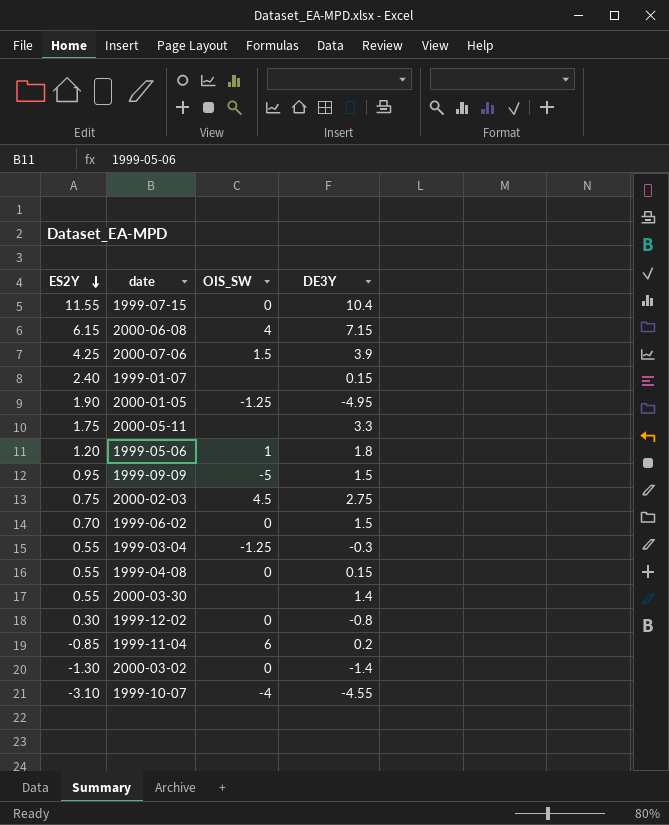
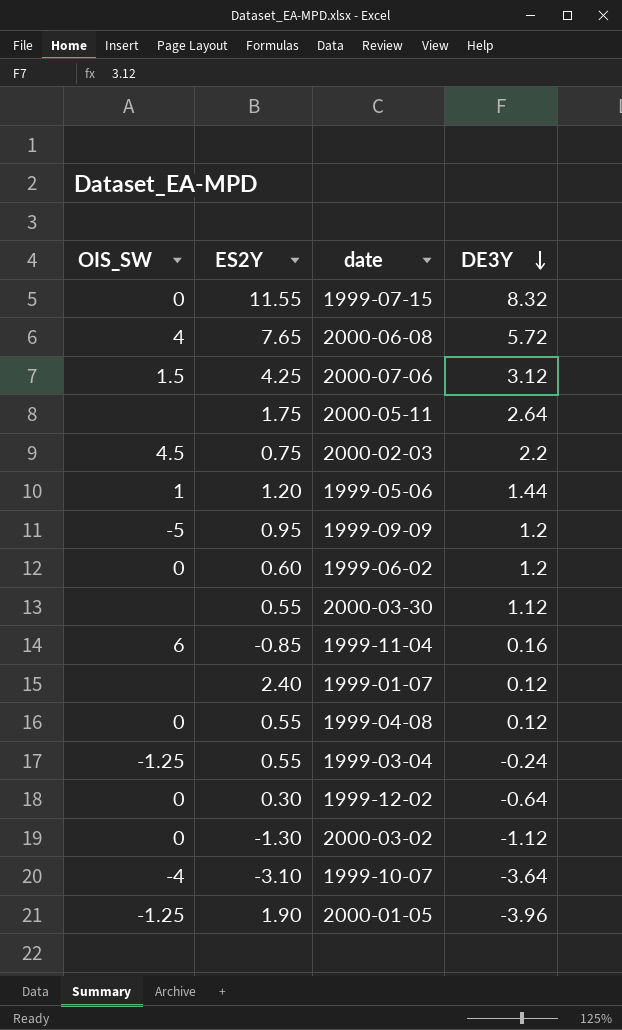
row order: ES2Y descending -> DE3Y descending
column OIS_SW | position: 3 -> 1
1999-07-15 | DE3Y: 10.4 -> 8.32
2000-06-08 | ES2Y: 6.15 -> 7.65
2000-06-08 | DE3Y: 7.15 -> 5.72
2000-07-06 | DE3Y: 3.9 -> 3.12
2000-05-11 | DE3Y: 3.3 -> 2.64
2000-02-03 | DE3Y: 2.75 -> 2.2
1999-05-06 | DE3Y: 1.8 -> 1.44
1999-09-09 | DE3Y: 1.5 -> 1.2
1999-06-02 | ES2Y: 0.70 -> 0.60
1999-06-02 | DE3Y: 1.5 -> 1.2
2000-03-30 | DE3Y: 1.4 -> 1.12
1999-11-04 | DE3Y: 0.2 -> 0.16
1999-01-07 | DE3Y: 0.15 -> 0.12
1999-04-08 | DE3Y: 0.15 -> 0.12
1999-03-04 | DE3Y: -0.3 -> -0.24
1999-12-02 | DE3Y: -0.8 -> -0.64
2000-03-02 | DE3Y: -1.4 -> -1.12
1999-10-07 | DE3Y: -4.55 -> -3.64
2000-01-05 | DE3Y: -4.95 -> -3.96

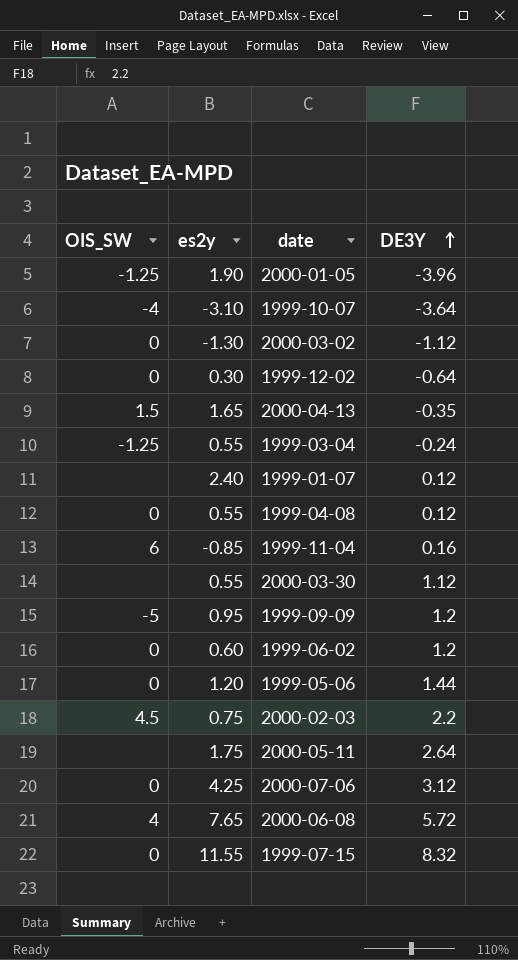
row order: DE3Y descending -> DE3Y ascending
column name: ES2Y -> es2y
row 2000-04-13: none -> 1.5 | 1.65 | -0.35
1999-05-06 | OIS_SW: 1 -> 0
2000-07-06 | OIS_SW: 1.5 -> 0

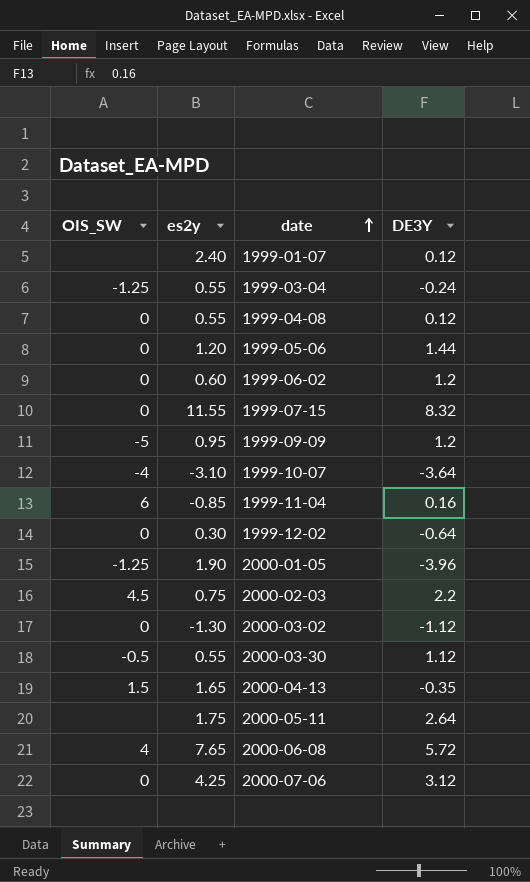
row order: DE3Y ascending -> date ascending
2000-03-30 | OIS_SW: none -> -0.5

